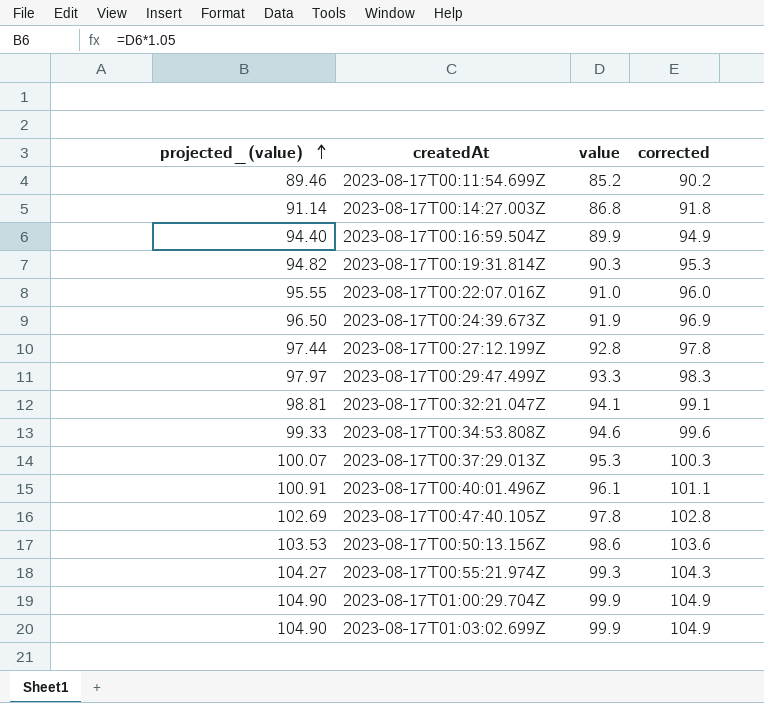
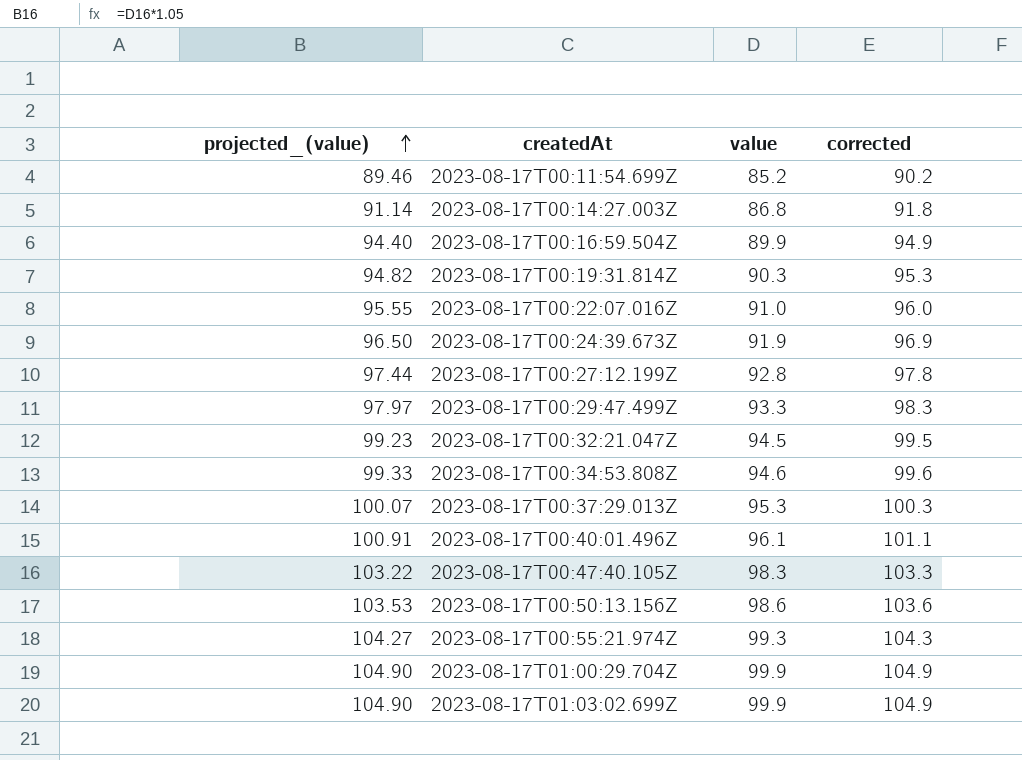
2023-08-17T00:32:21.047Z | projected_(value): 98.81 -> 99.23
2023-08-17T00:32:21.047Z | value: 94.1 -> 94.5
2023-08-17T00:32:21.047Z | corrected: 99.1 -> 99.5
2023-08-17T00:47:40.105Z | projected_(value): 102.69 -> 103.22
2023-08-17T00:47:40.105Z | value: 97.8 -> 98.3
2023-08-17T00:47:40.105Z | corrected: 102.8 -> 103.3

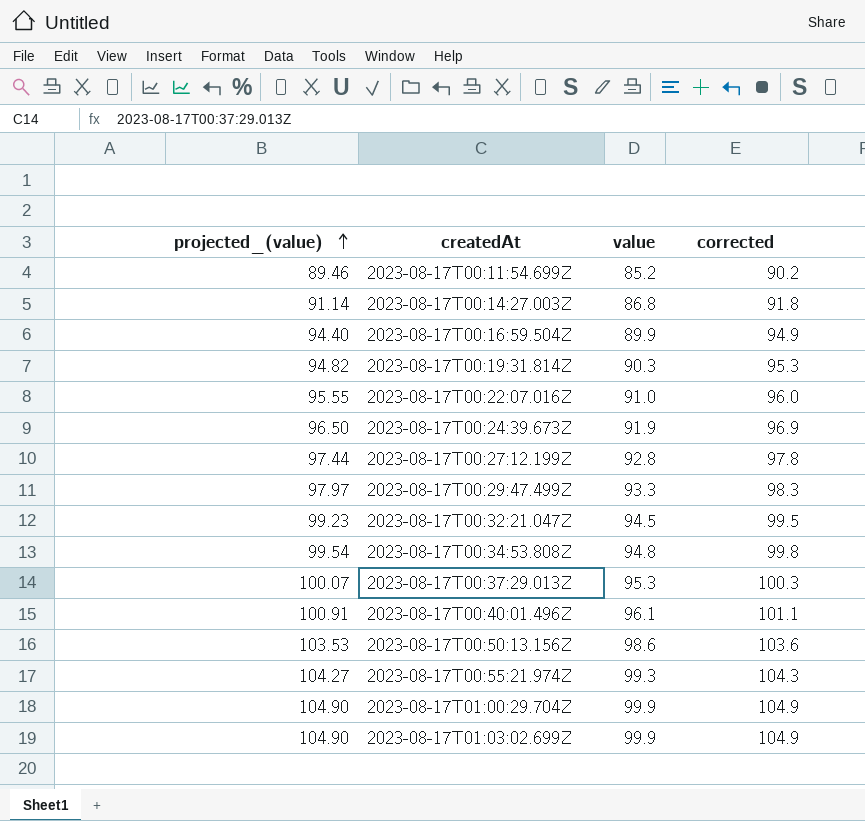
row 2023-08-17T00:47:40.105Z: 103.22 | 98.3 | 103.3 -> none
2023-08-17T00:34:53.808Z | projected_(value): 99.33 -> 99.54
2023-08-17T00:34:53.808Z | value: 94.6 -> 94.8
2023-08-17T00:34:53.808Z | corrected: 99.6 -> 99.8

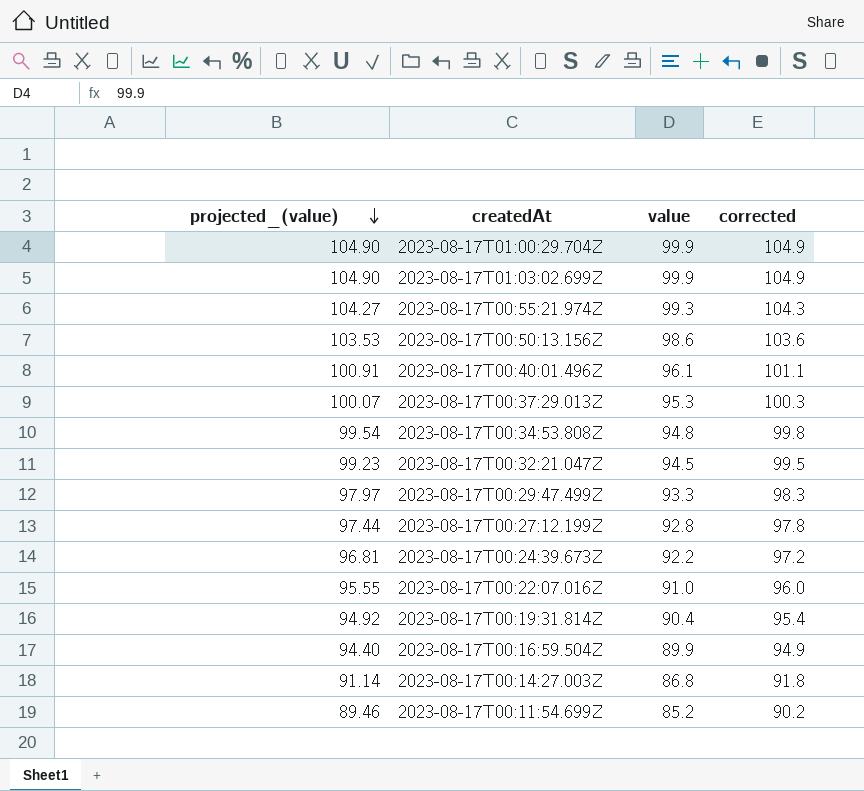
row order: projected_(value) ascending -> projected_(value) descending
2023-08-17T00:24:39.673Z | projected_(value): 96.50 -> 96.81
2023-08-17T00:24:39.673Z | value: 91.9 -> 92.2
2023-08-17T00:24:39.673Z | corrected: 96.9 -> 97.2
2023-08-17T00:19:31.814Z | projected_(value): 94.82 -> 94.92
2023-08-17T00:19:31.814Z | value: 90.3 -> 90.4
2023-08-17T00:19:31.814Z | corrected: 95.3 -> 95.4

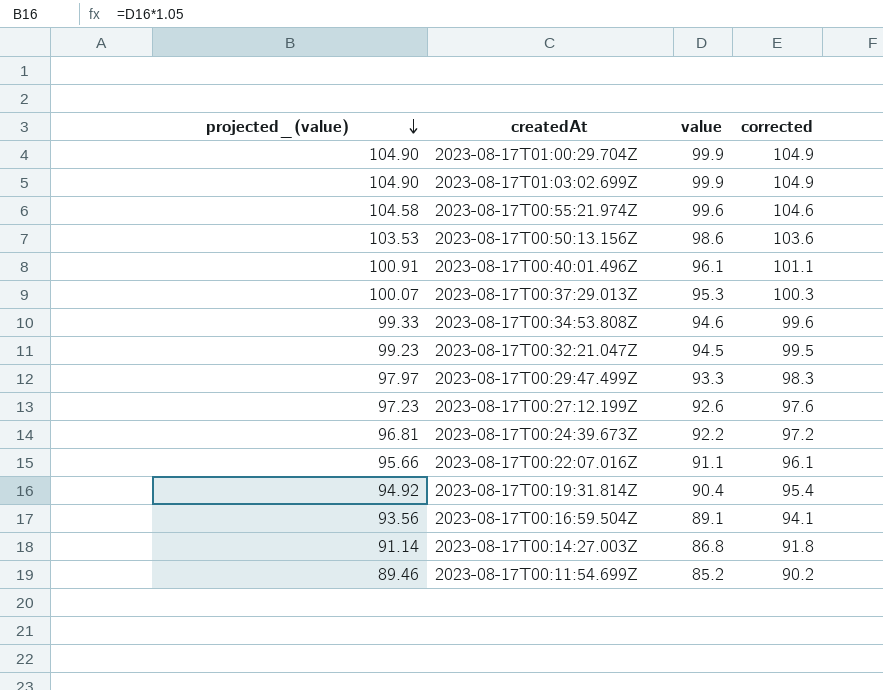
2023-08-17T00:55:21.974Z | projected_(value): 104.27 -> 104.58
2023-08-17T00:55:21.974Z | value: 99.3 -> 99.6
2023-08-17T00:55:21.974Z | corrected: 104.3 -> 104.6
2023-08-17T00:34:53.808Z | projected_(value): 99.54 -> 99.33
2023-08-17T00:34:53.808Z | value: 94.8 -> 94.6
2023-08-17T00:34:53.808Z | corrected: 99.8 -> 99.6
2023-08-17T00:27:12.199Z | projected_(value): 97.44 -> 97.23
2023-08-17T00:27:12.199Z | value: 92.8 -> 92.6
2023-08-17T00:27:12.199Z | corrected: 97.8 -> 97.6
2023-08-17T00:22:07.016Z | projected_(value): 95.55 -> 95.66
2023-08-17T00:22:07.016Z | value: 91.0 -> 91.1
2023-08-17T00:22:07.016Z | corrected: 96.0 -> 96.1
2023-08-17T00:16:59.504Z | projected_(value): 94.40 -> 93.56
2023-08-17T00:16:59.504Z | value: 89.9 -> 89.1
2023-08-17T00:16:59.504Z | corrected: 94.9 -> 94.1

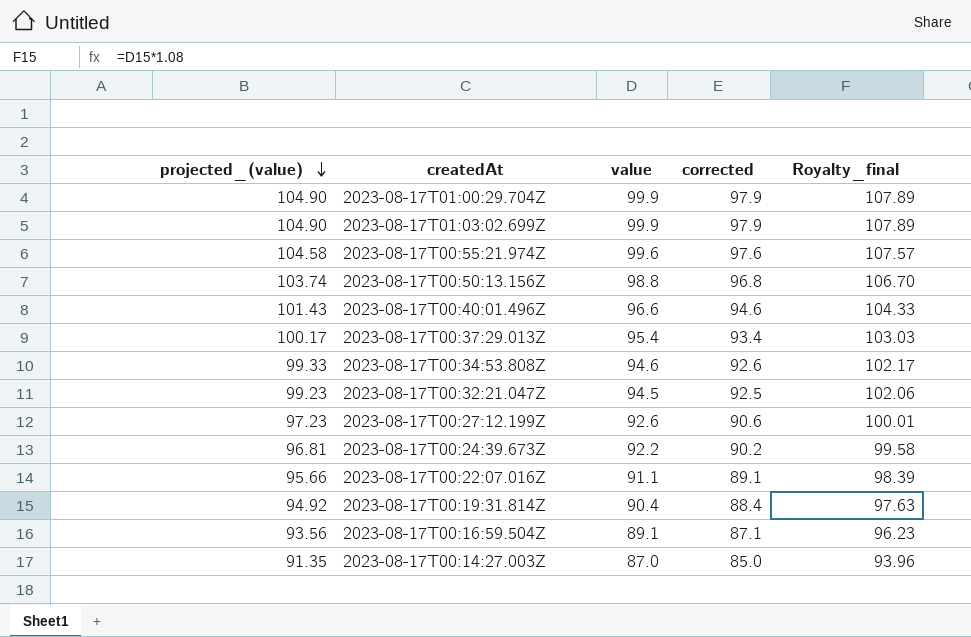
column corrected | formula: [value] + 5 -> [value] - 2
column Royalty_final | formula: none -> [value] * 1.08
row 2023-08-17T00:29:47.499Z: 97.97 | 93.3 | 98.3 -> none
row 2023-08-17T00:11:54.699Z: 89.46 | 85.2 | 90.2 -> none
2023-08-17T00:50:13.156Z | projected_(value): 103.53 -> 103.74
2023-08-17T00:50:13.156Z | value: 98.6 -> 98.8
2023-08-17T00:40:01.496Z | projected_(value): 100.91 -> 101.43
2023-08-17T00:40:01.496Z | value: 96.1 -> 96.6
2023-08-17T00:37:29.013Z | projected_(value): 100.07 -> 100.17
2023-08-17T00:37:29.013Z | value: 95.3 -> 95.4
2023-08-17T00:14:27.003Z | projected_(value): 91.14 -> 91.35
2023-08-17T00:14:27.003Z | value: 86.8 -> 87.0

